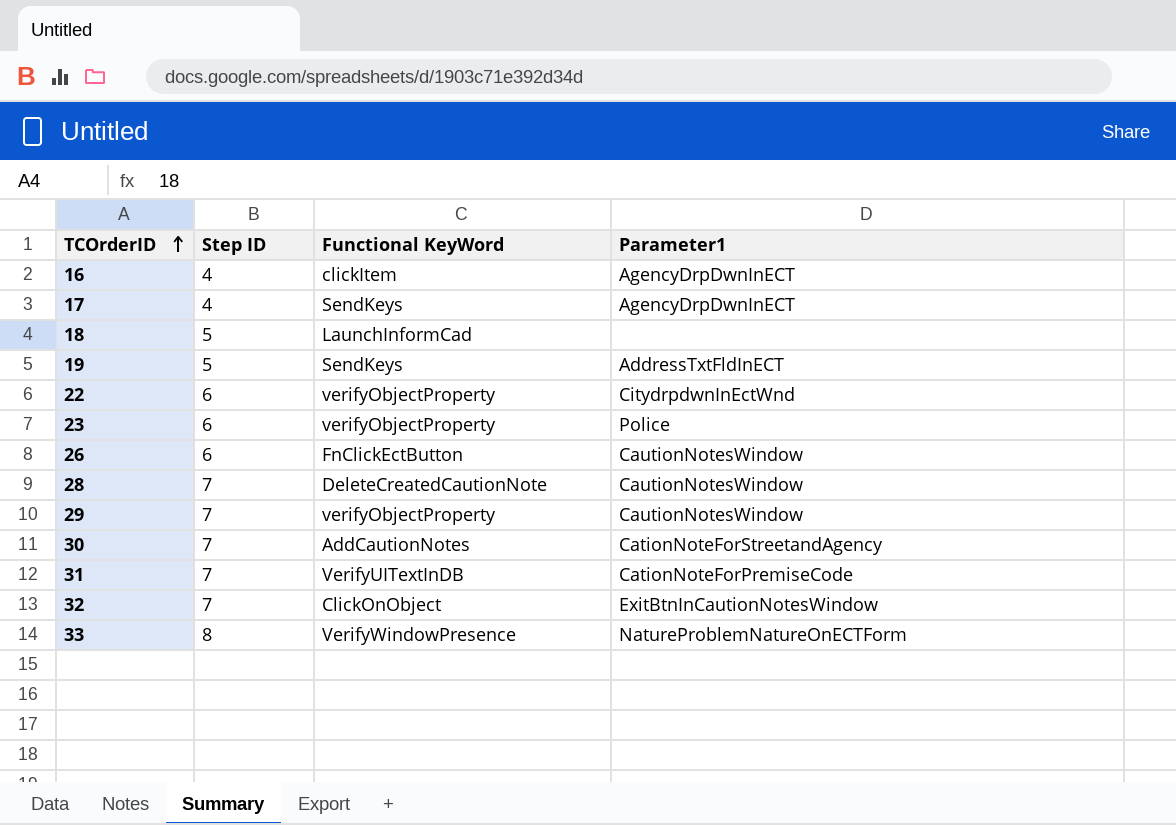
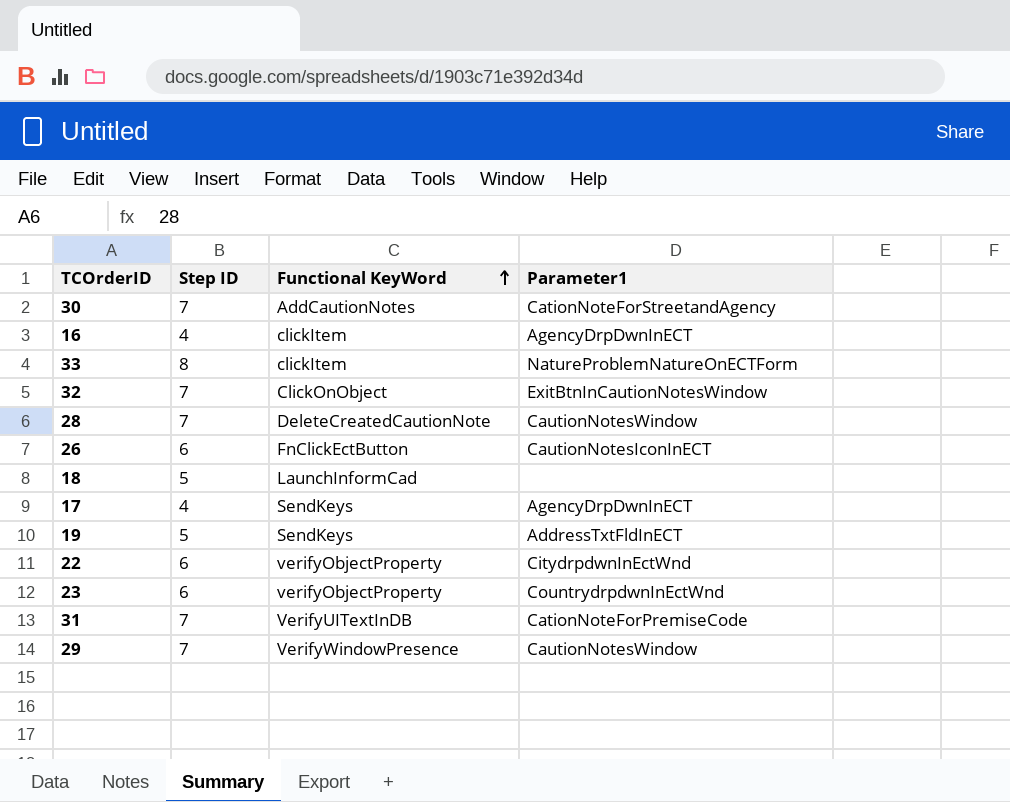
row order: TCOrderID ascending -> Functional KeyWord ascending
33 | Functional KeyWord: VerifyWindowPresence -> clickItem
26 | Parameter1: CautionNotesWindow -> CautionNotesIconInECT
23 | Parameter1: Police -> CountrydrpdwnInEctWnd
29 | Functional KeyWord: verifyObjectProperty -> VerifyWindowPresence

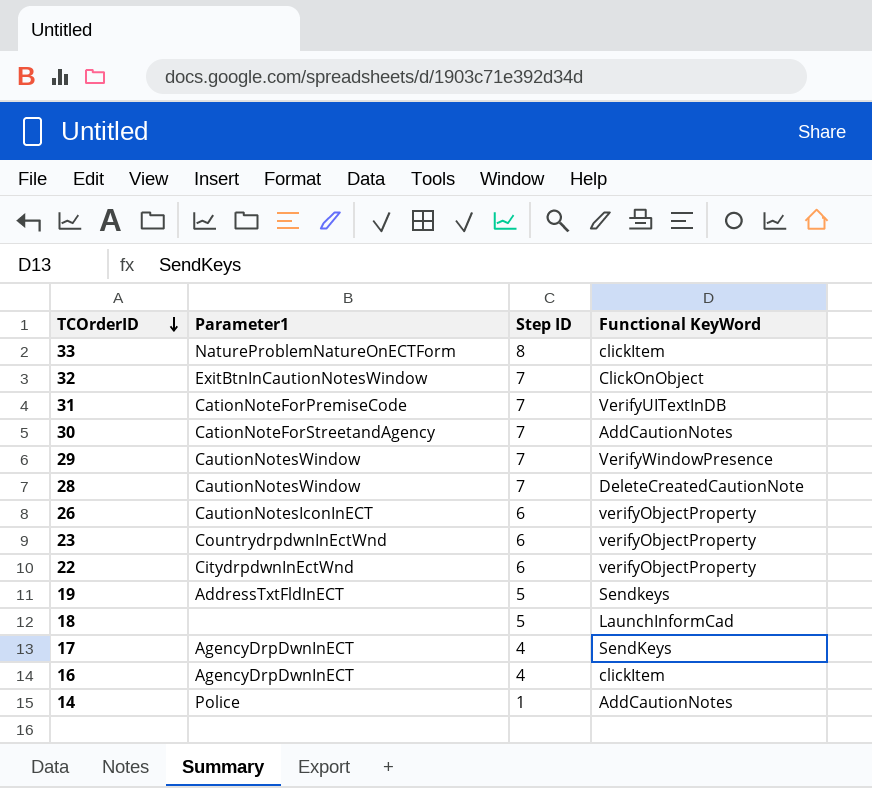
row order: Functional KeyWord ascending -> TCOrderID descending
column Parameter1 | position: 4 -> 2
26 | Functional KeyWord: FnClickEctButton -> verifyObjectProperty
19 | Functional KeyWord: SendKeys -> Sendkeys
row 14: none -> Police | 1 | AddCautionNotes

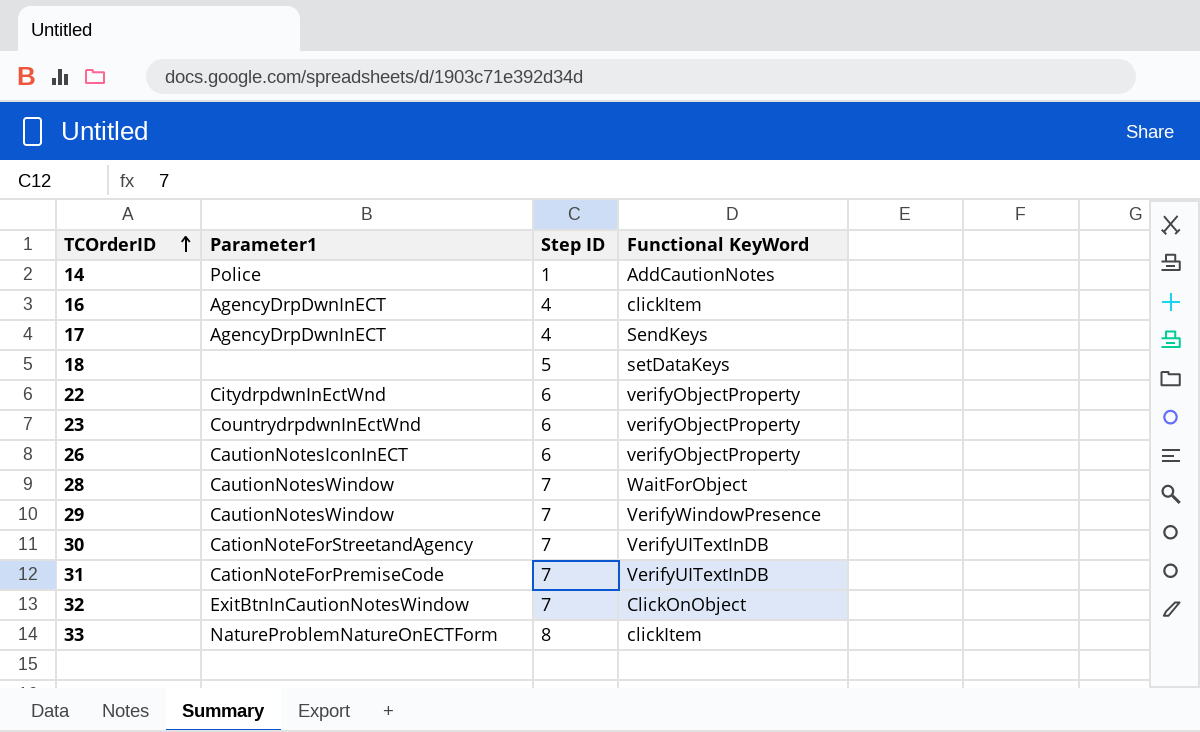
row order: TCOrderID descending -> TCOrderID ascending
row 19: AddressTxtFldInECT | 5 | Sendkeys -> none
18 | Functional KeyWord: LaunchInformCad -> setDataKeys
28 | Functional KeyWord: DeleteCreatedCautionNote -> WaitForObject
30 | Functional KeyWord: AddCautionNotes -> VerifyUITextInDB

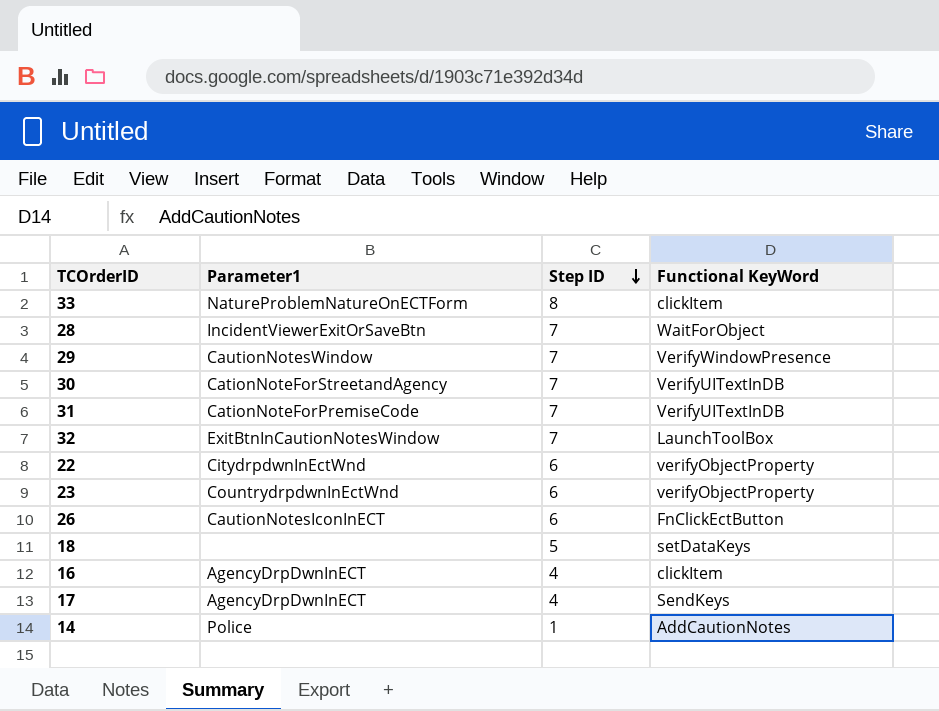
row order: TCOrderID ascending -> Step ID descending
28 | Parameter1: CautionNotesWindow -> IncidentViewerExitOrSaveBtn
32 | Functional KeyWord: ClickOnObject -> LaunchToolBox
26 | Functional KeyWord: verifyObjectProperty -> FnClickEctButton

